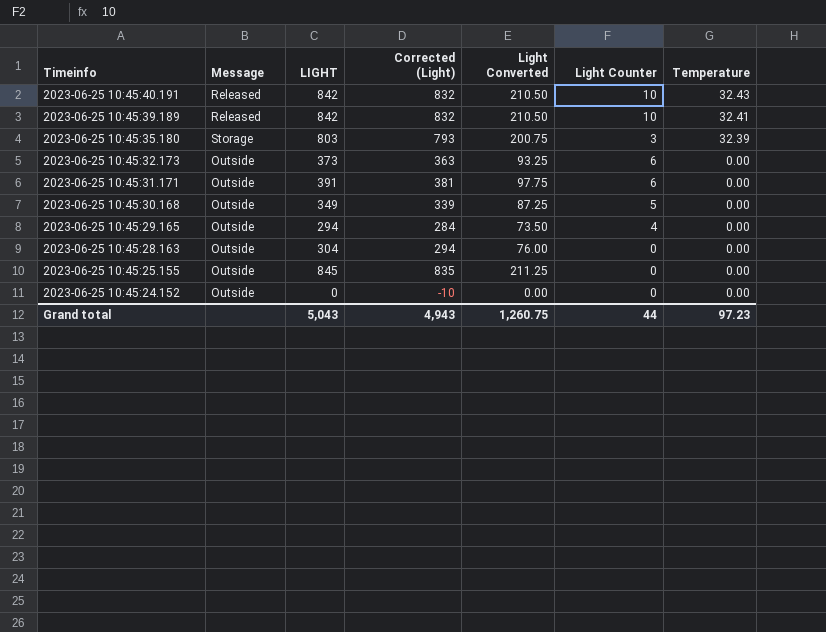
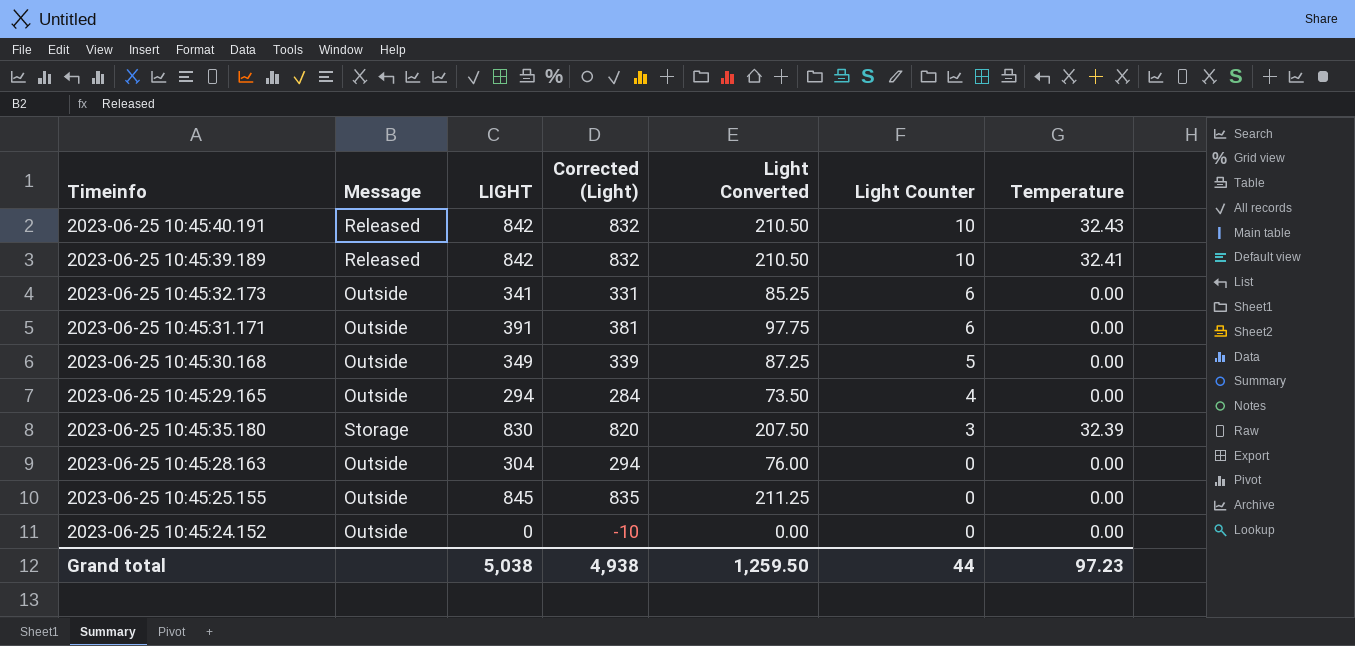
row order: Timeinfo descending -> Light Counter descending
2023-06-25 10:45:32.173 | LIGHT: 373 -> 341
2023-06-25 10:45:32.173 | Corrected (Light): 363 -> 331
2023-06-25 10:45:32.173 | Light Converted: 93.25 -> 85.25
2023-06-25 10:45:35.180 | LIGHT: 803 -> 830
2023-06-25 10:45:35.180 | Corrected (Light): 793 -> 820
2023-06-25 10:45:35.180 | Light Converted: 200.75 -> 207.50
Grand total | LIGHT: 5,043 -> 5,038
Grand total | Corrected (Light): 4,943 -> 4,938
Grand total | Light Converted: 1,260.75 -> 1,259.50

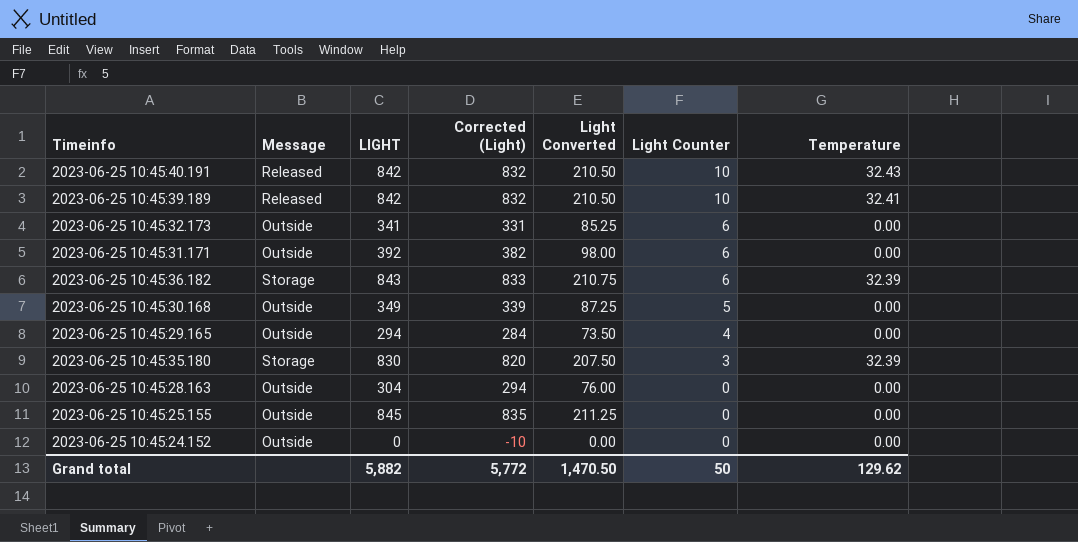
2023-06-25 10:45:31.171 | LIGHT: 391 -> 392
2023-06-25 10:45:31.171 | Corrected (Light): 381 -> 382
2023-06-25 10:45:31.171 | Light Converted: 97.75 -> 98.00
row 2023-06-25 10:45:36.182: none -> Storage | 843 | 833 | 210.75 | 6 | 32.39
Grand total | LIGHT: 5,038 -> 5,882
Grand total | Corrected (Light): 4,938 -> 5,772
Grand total | Light Converted: 1,259.50 -> 1,470.50
Grand total | Light Counter: 44 -> 50
Grand total | Temperature: 97.23 -> 129.62

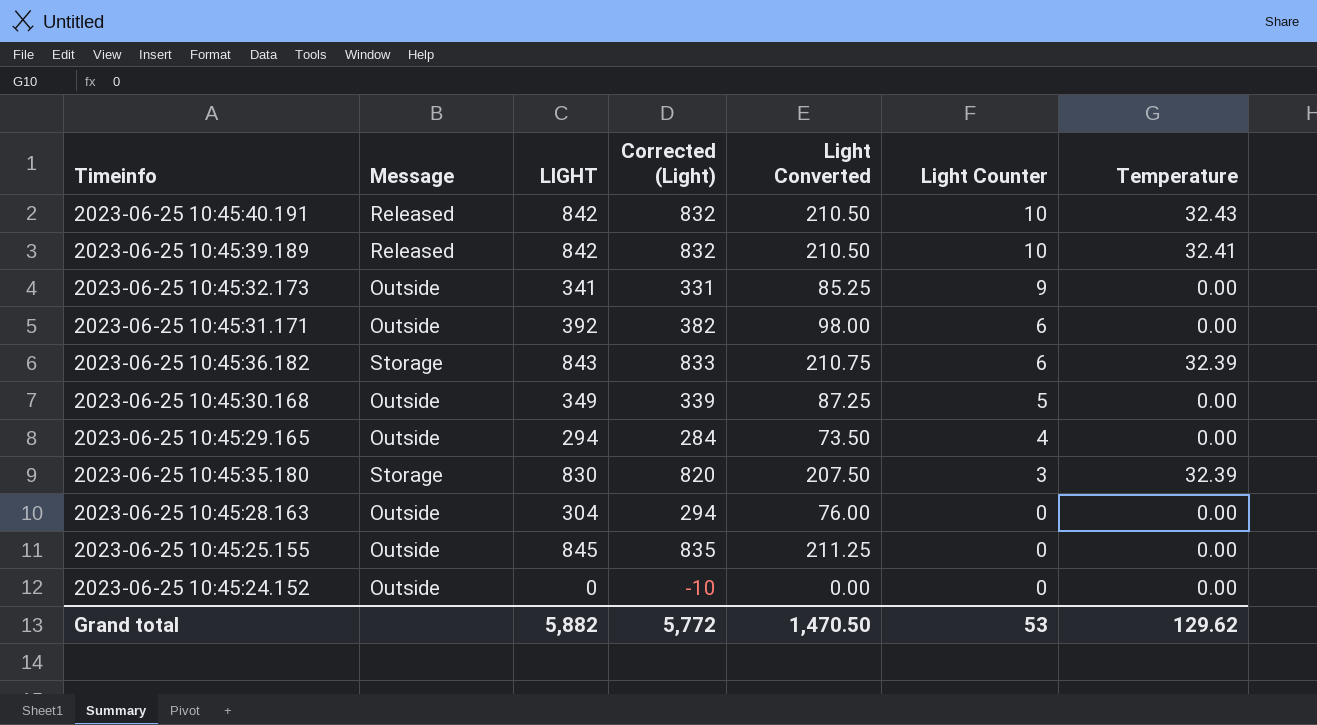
2023-06-25 10:45:32.173 | Light Counter: 6 -> 9
Grand total | Light Counter: 50 -> 53

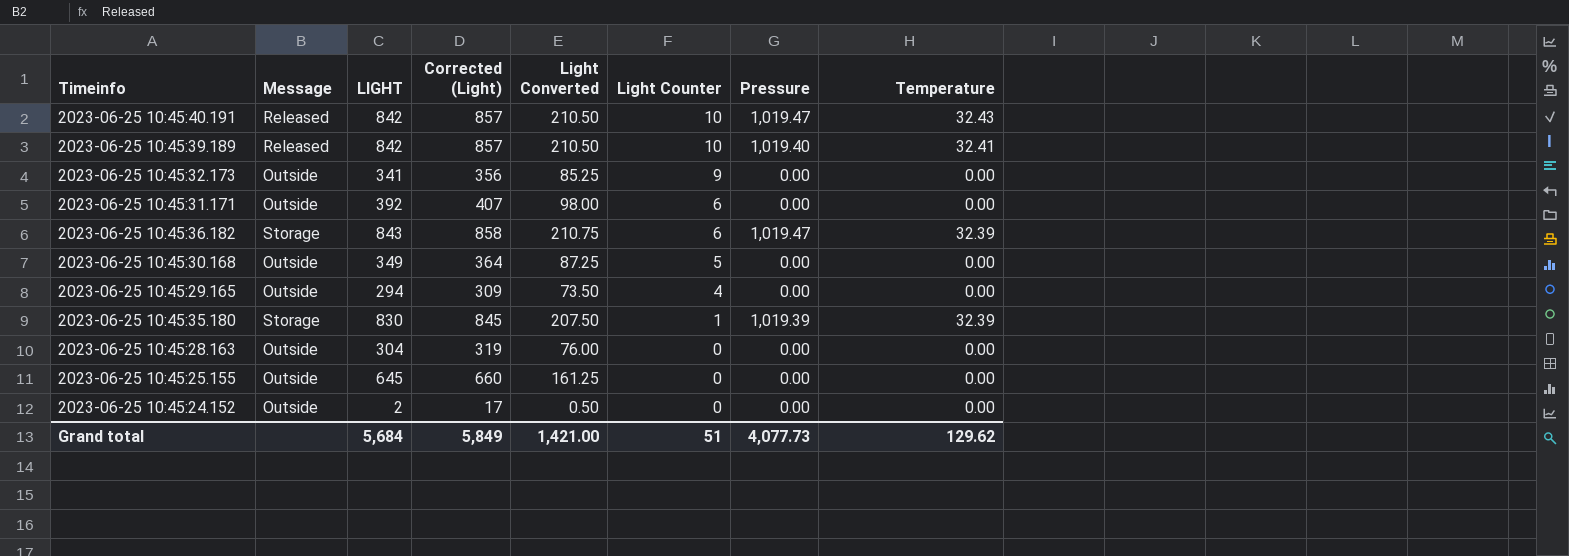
column Corrected (Light) | formula: [LIGHT] - 10 -> [LIGHT] + 15
column Pressure | position: none -> 7
2023-06-25 10:45:35.180 | Light Counter: 3 -> 1
2023-06-25 10:45:25.155 | LIGHT: 845 -> 645
2023-06-25 10:45:25.155 | Light Converted: 211.25 -> 161.25
2023-06-25 10:45:24.152 | LIGHT: 0 -> 2
2023-06-25 10:45:24.152 | Light Converted: 0.00 -> 0.50
Grand total | LIGHT: 5,882 -> 5,684
Grand total | Corrected (Light): 5,772 -> 5,849
Grand total | Light Converted: 1,470.50 -> 1,421.00
Grand total | Light Counter: 53 -> 51

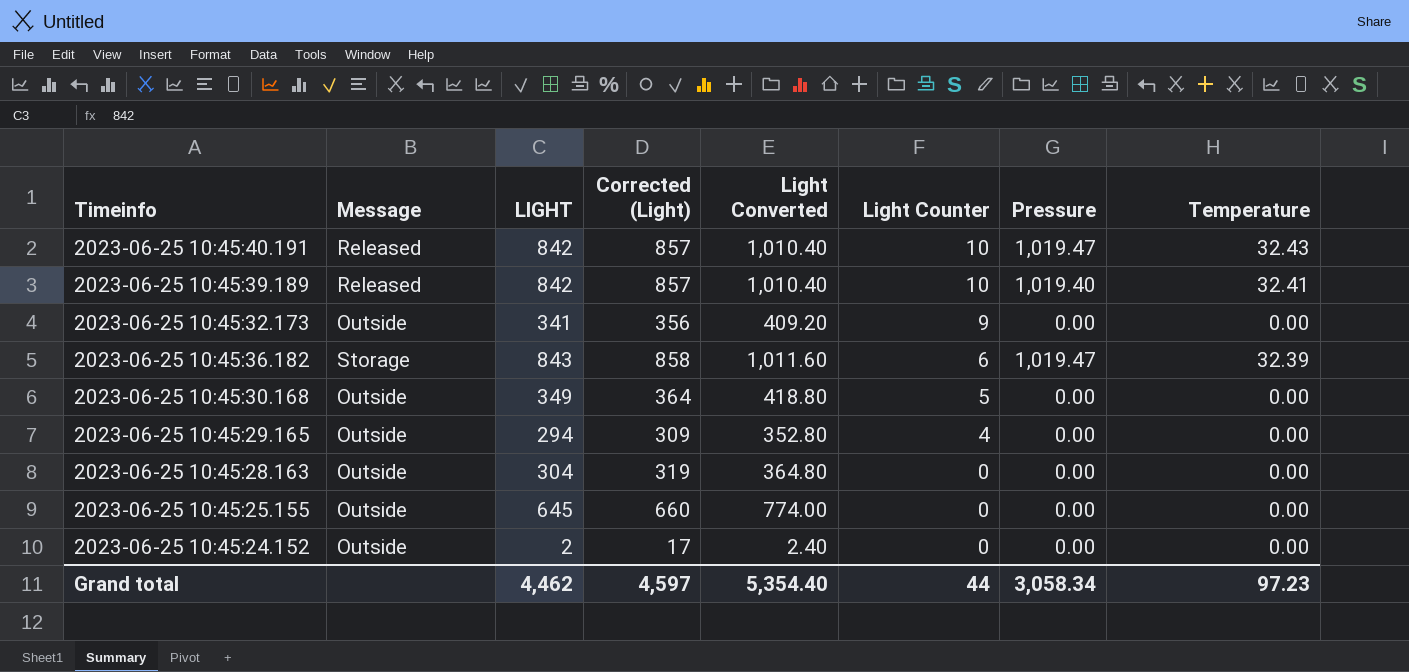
column Light Converted | formula: [LIGHT] * 0.25 -> [LIGHT] * 1.2
row 2023-06-25 10:45:31.171: Outside | 392 | 407 | 98.00 | 6 | 0.00 | 0.00 -> none
row 2023-06-25 10:45:35.180: Storage | 830 | 845 | 207.50 | 1 | 1,019.39 | 32.39 -> none
Grand total | LIGHT: 5,684 -> 4,462
Grand total | Corrected (Light): 5,849 -> 4,597
Grand total | Light Converted: 1,421.00 -> 5,354.40
Grand total | Light Counter: 51 -> 44
Grand total | Pressure: 4,077.73 -> 3,058.34
Grand total | Temperature: 129.62 -> 97.23

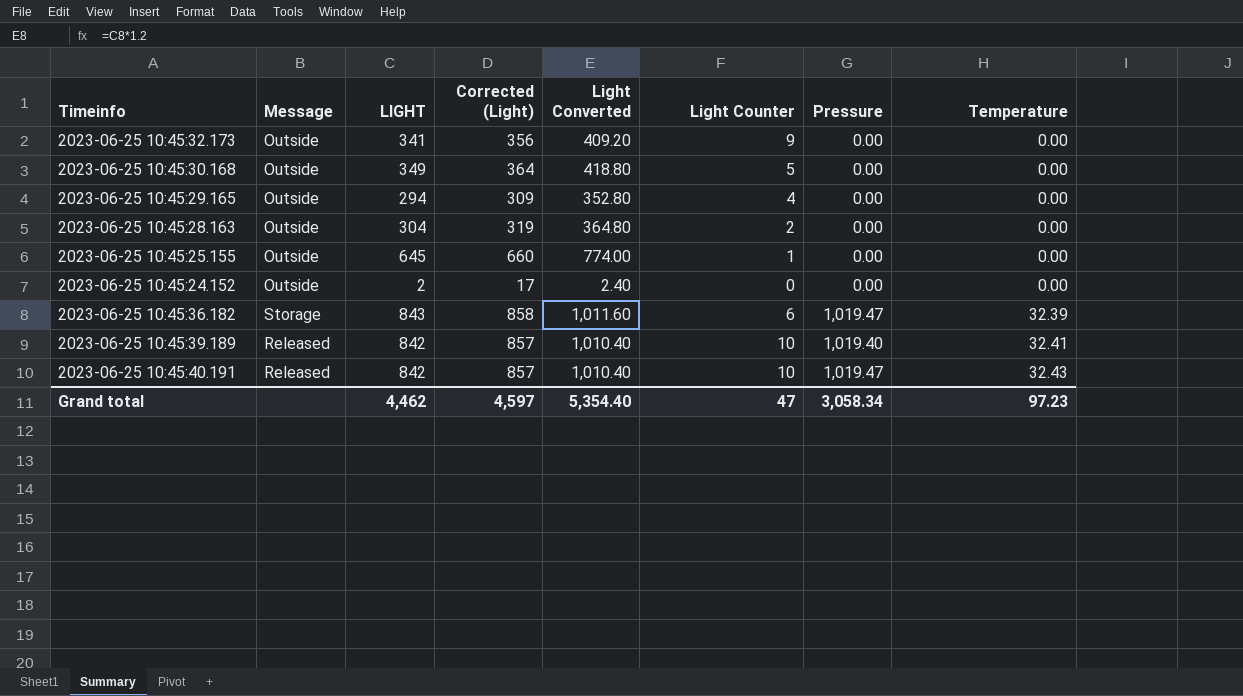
row order: Light Counter descending -> Temperature ascending
2023-06-25 10:45:28.163 | Light Counter: 0 -> 2
2023-06-25 10:45:25.155 | Light Counter: 0 -> 1
Grand total | Light Counter: 44 -> 47

